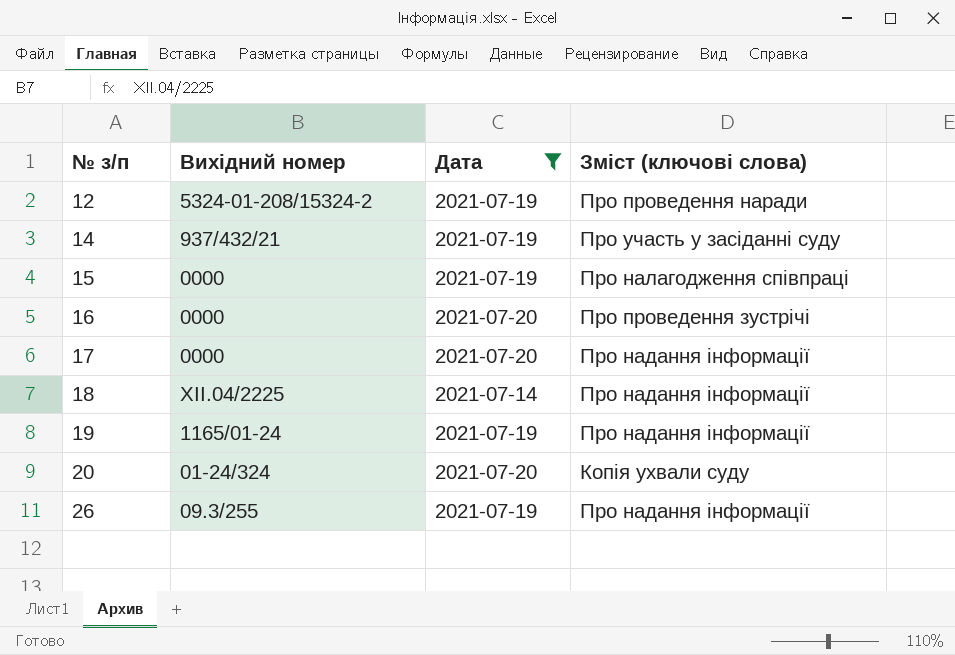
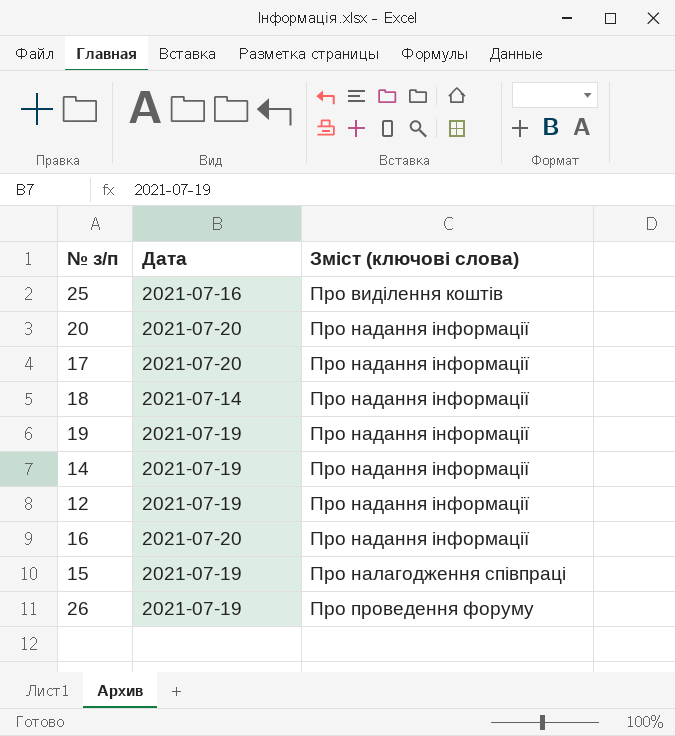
filter: Дата != 2021-07-16 -> none
row order: № з/п ascending -> Зміст (ключові слова) ascending
column Вихідний номер | position: 2 -> none
20 | Зміст (ключові слова): Копія ухвали суду -> Про надання інформації
14 | Зміст (ключові слова): Про участь у засіданні суду -> Про надання інформації
12 | Зміст (ключові слова): Про проведення наради -> Про надання інформації
16 | Зміст (ключові слова): Про проведення зустрічі -> Про надання інформації
26 | Зміст (ключові слова): Про надання інформації -> Про проведення форуму

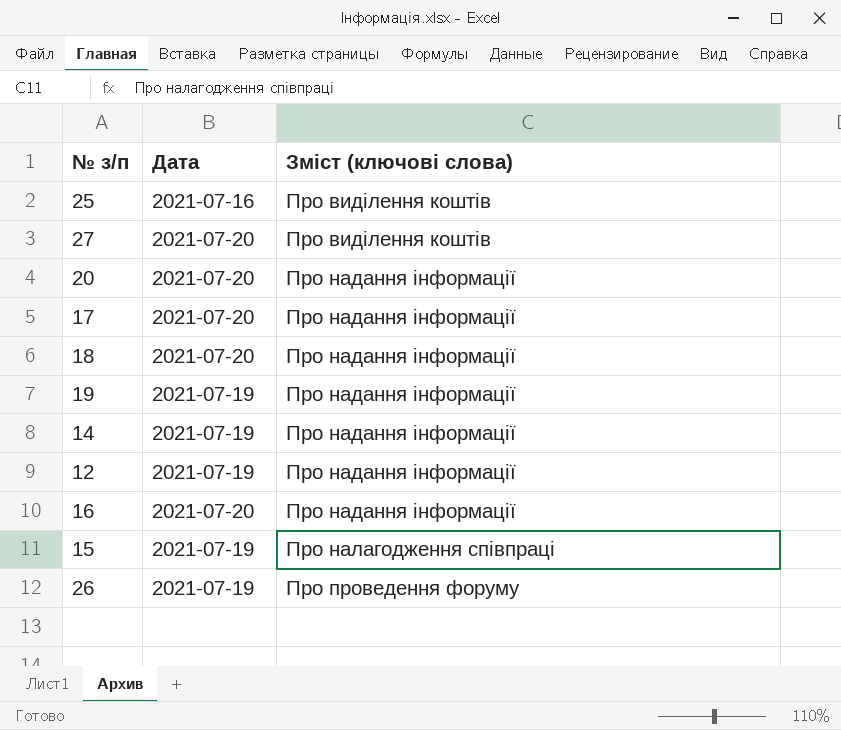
row 27: none -> 2021-07-20 | Про виділення коштів
18 | Дата: 2021-07-14 -> 2021-07-20

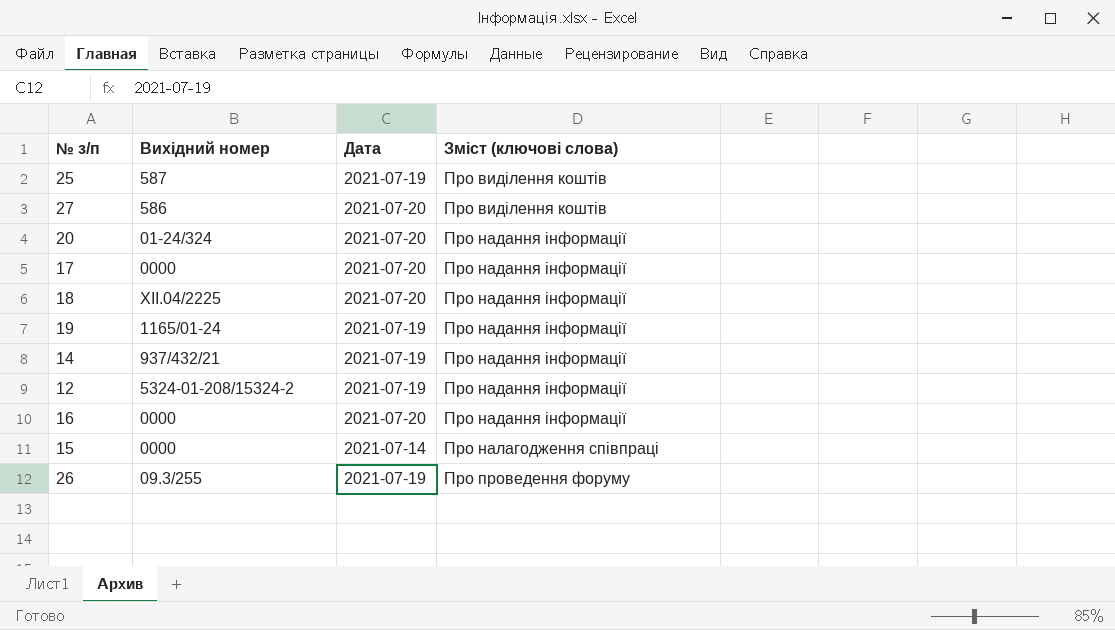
column Вихідний номер | position: none -> 2
25 | Дата: 2021-07-16 -> 2021-07-19
15 | Дата: 2021-07-19 -> 2021-07-14

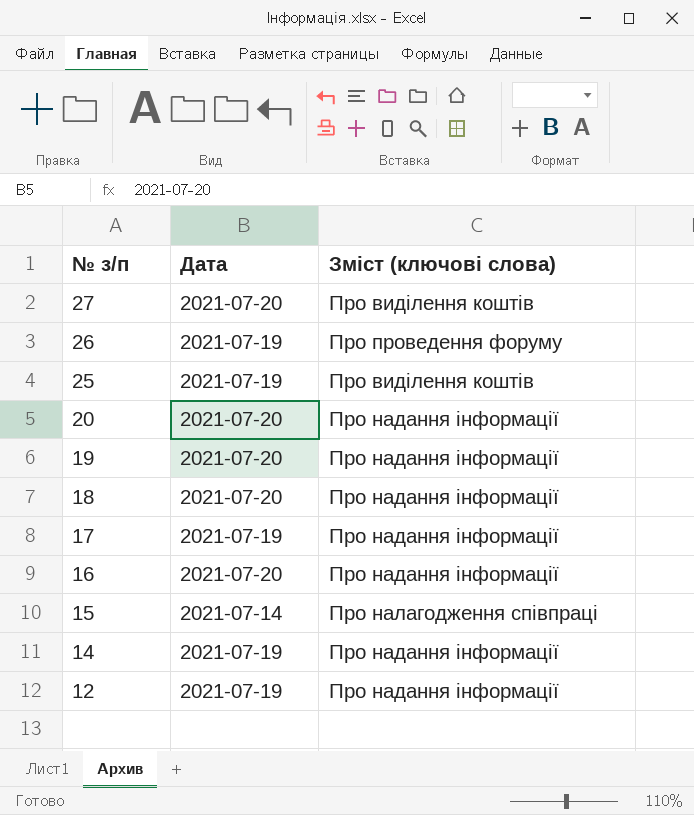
row order: Зміст (ключові слова) ascending -> № з/п descending
column Вихідний номер | position: 2 -> none
19 | Дата: 2021-07-19 -> 2021-07-20
17 | Дата: 2021-07-20 -> 2021-07-19

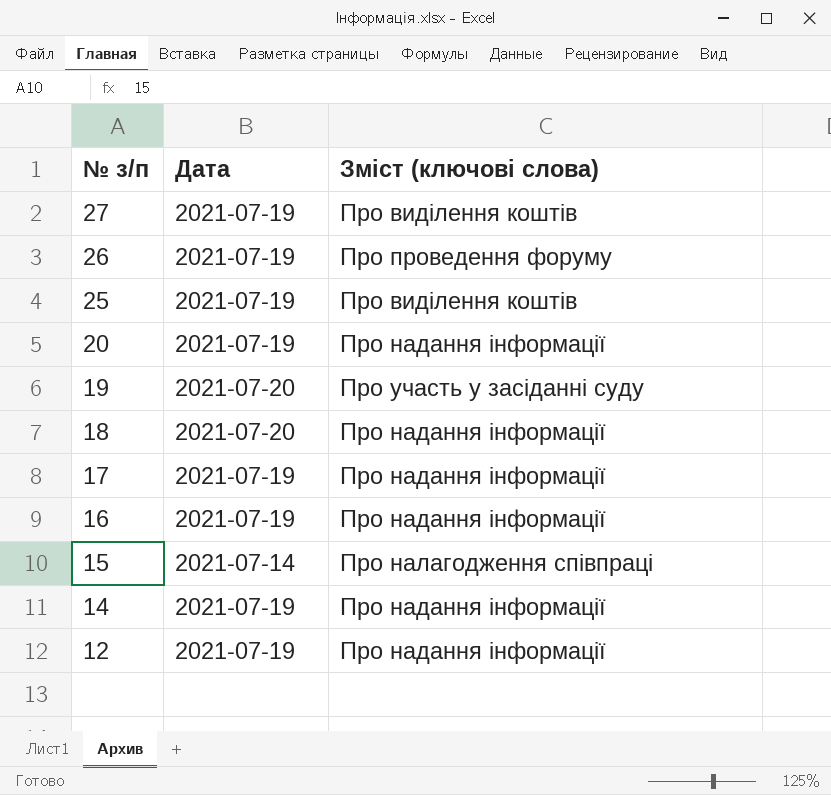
27 | Дата: 2021-07-20 -> 2021-07-19
20 | Дата: 2021-07-20 -> 2021-07-19
19 | Зміст (ключові слова): Про надання інформації -> Про участь у засіданні суду
16 | Дата: 2021-07-20 -> 2021-07-19

